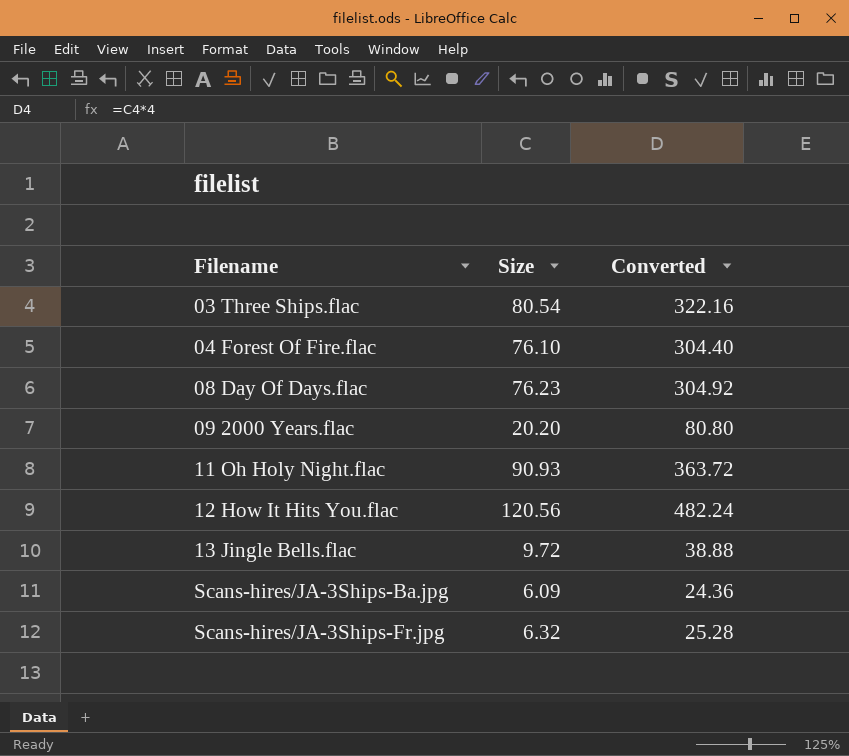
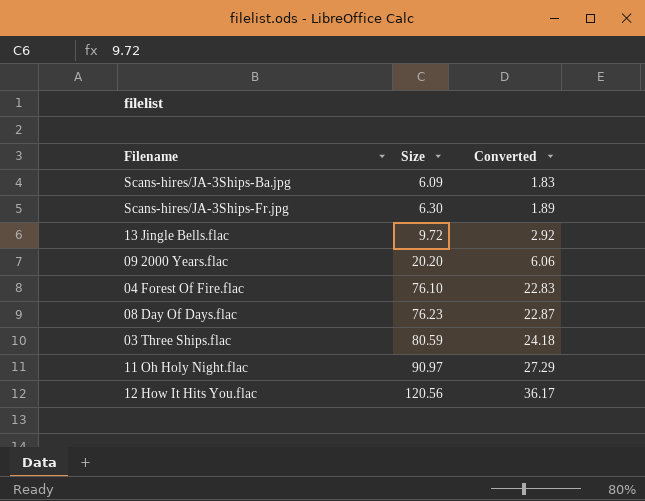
row order: Filename ascending -> Size ascending
column Converted | formula: [Size] * 4 -> [Size] * 0.3
Scans-hires/JA-3Ships-Fr.jpg | Size: 6.32 -> 6.30
03 Three Ships.flac | Size: 80.54 -> 80.59
11 Oh Holy Night.flac | Size: 90.93 -> 90.97

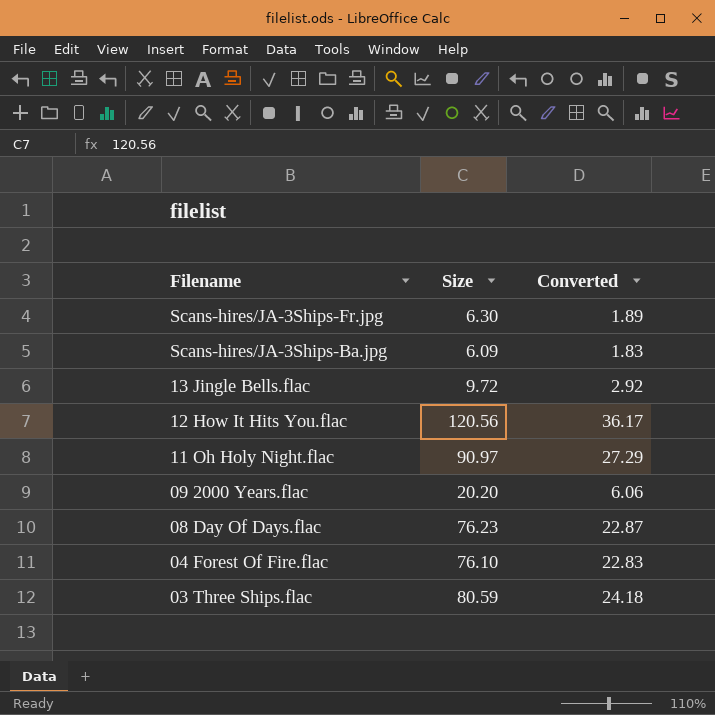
row order: Size ascending -> Filename descending

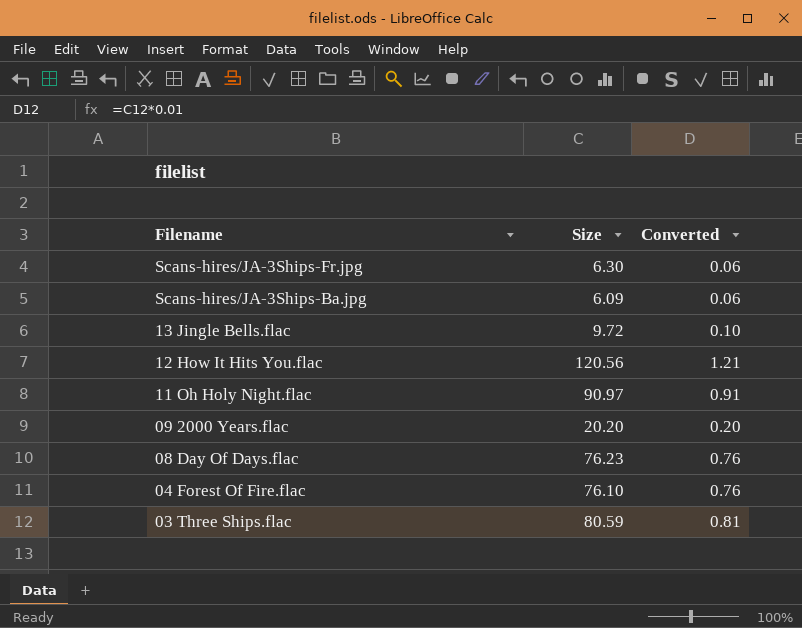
column Converted | formula: [Size] * 0.3 -> [Size] * 0.01

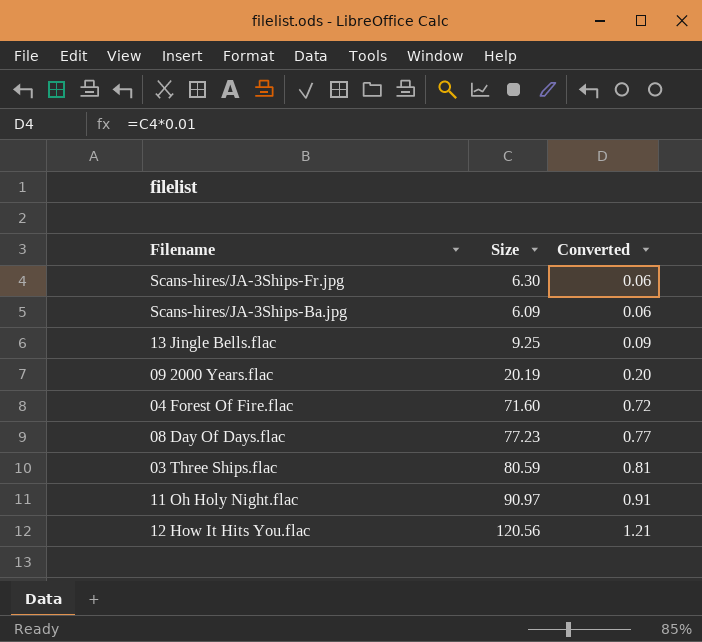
row order: Filename descending -> Converted ascending
13 Jingle Bells.flac | Size: 9.72 -> 9.25
13 Jingle Bells.flac | Converted: 0.10 -> 0.09
09 2000 Years.flac | Size: 20.20 -> 20.19
04 Forest Of Fire.flac | Size: 76.10 -> 71.60
04 Forest Of Fire.flac | Converted: 0.76 -> 0.72
08 Day Of Days.flac | Size: 76.23 -> 77.23
08 Day Of Days.flac | Converted: 0.76 -> 0.77

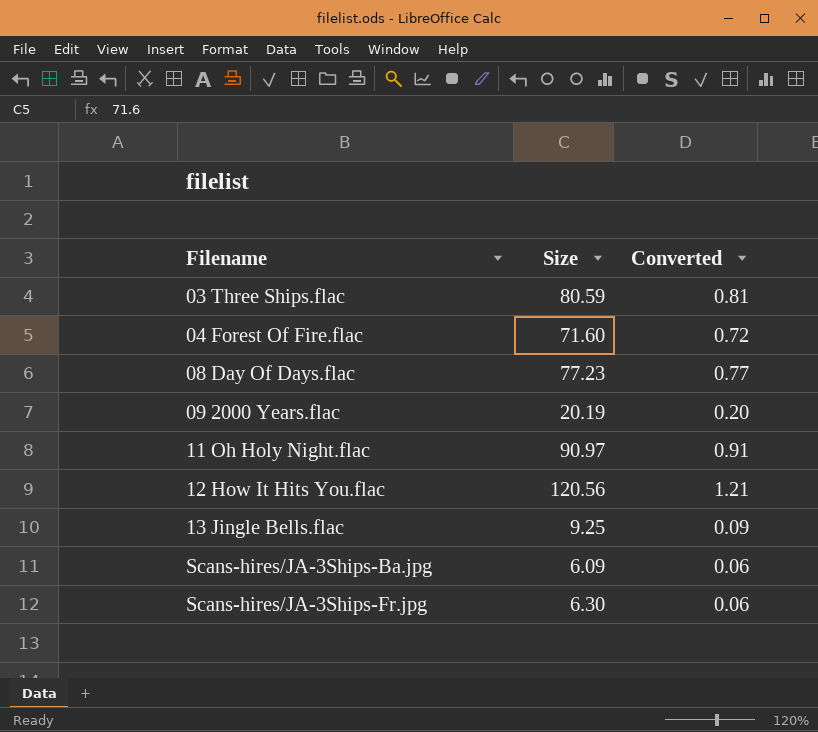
row order: Converted ascending -> Filename ascending

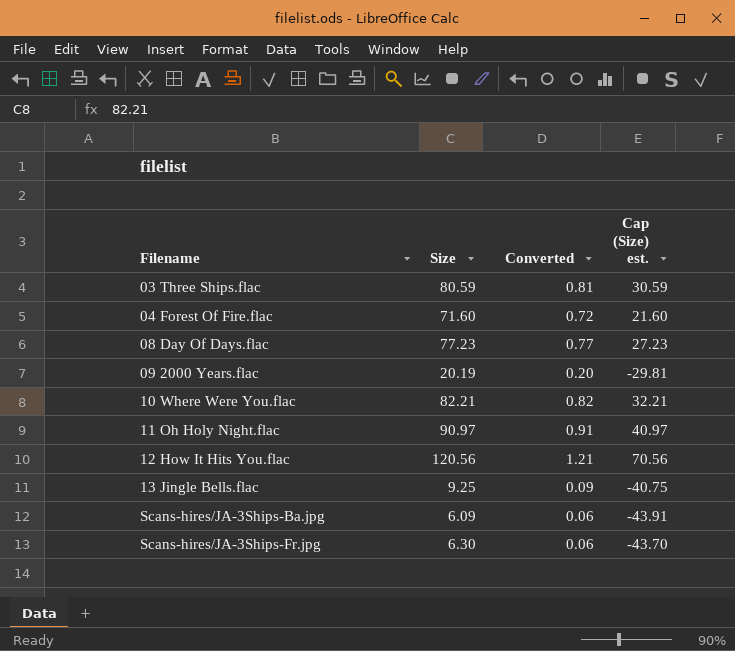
column Cap (Size) est. | formula: none -> [Size] - 50
row 10 Where Were You.flac: none -> 82.21 | 0.82 | 32.21

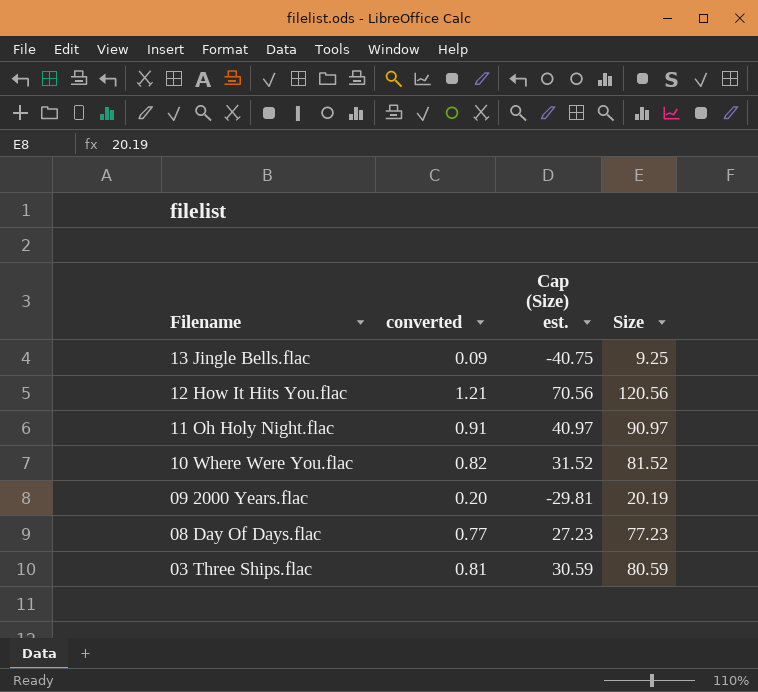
row order: Filename ascending -> Filename descending
column name: Converted -> converted
column Size | position: 2 -> 4
row 04 Forest Of Fire.flac: 71.60 | 0.72 | 21.60 -> none
row Scans-hires/JA-3Ships-Ba.jpg: 6.09 | 0.06 | -43.91 -> none
row Scans-hires/JA-3Ships-Fr.jpg: 6.30 | 0.06 | -43.70 -> none
10 Where Were You.flac | Cap (Size) est.: 32.21 -> 31.52
10 Where Were You.flac | Size: 82.21 -> 81.52

